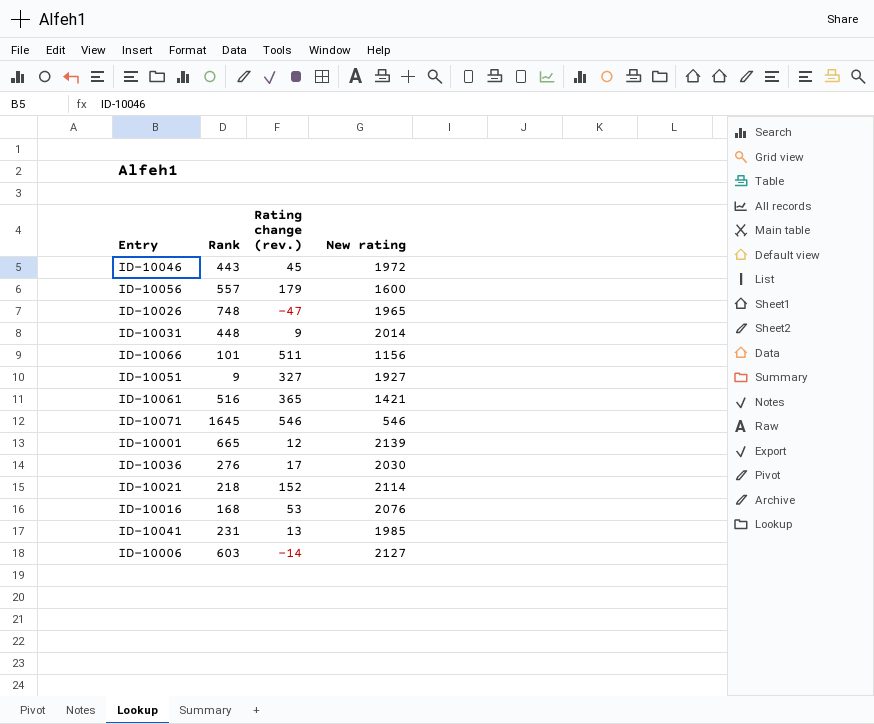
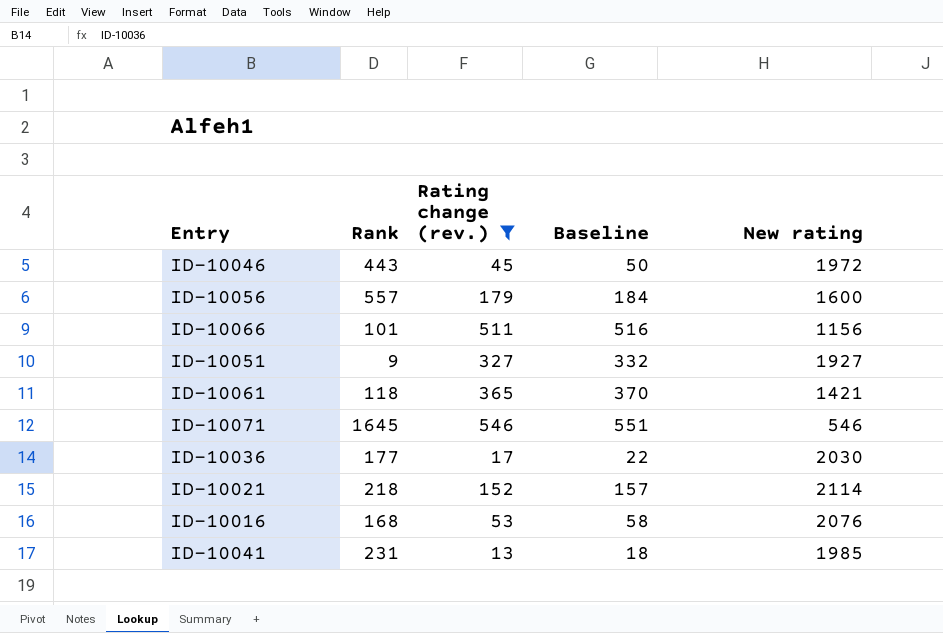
filter: none -> Rating change (rev.) >= 13
column Baseline | formula: none -> [Rating change (rev.)] + 5
ID-10061 | Rank: 516 -> 118
ID-10036 | Rank: 276 -> 177

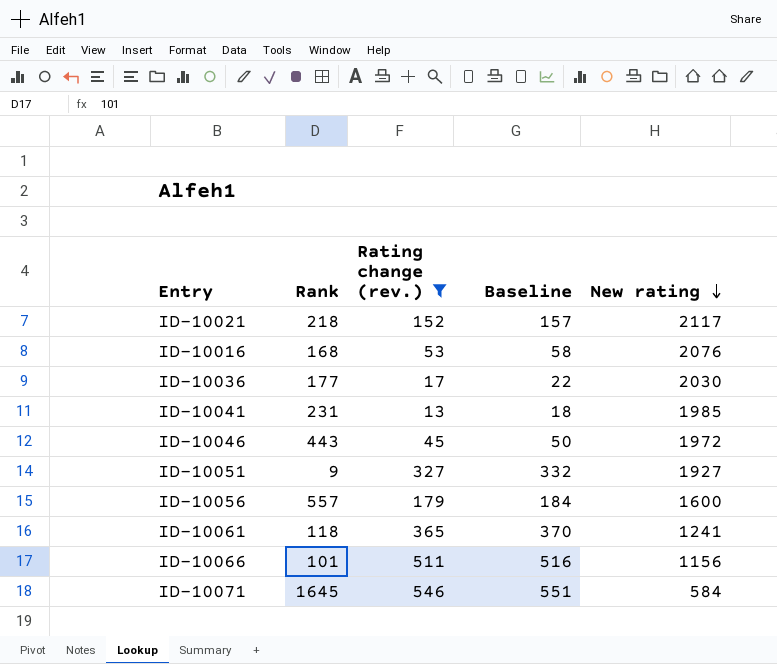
row order: none -> New rating descending
ID-10021 | New rating: 2114 -> 2117
ID-10061 | New rating: 1421 -> 1241
ID-10071 | New rating: 546 -> 584

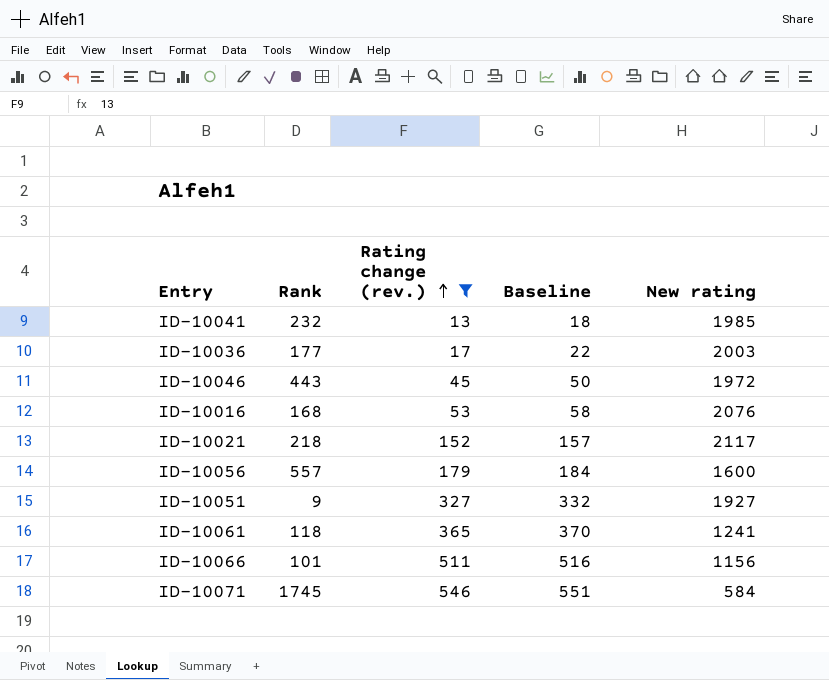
row order: New rating descending -> Rating change (rev.) ascending
ID-10041 | Rank: 231 -> 232
ID-10036 | New rating: 2030 -> 2003
ID-10071 | Rank: 1645 -> 1745

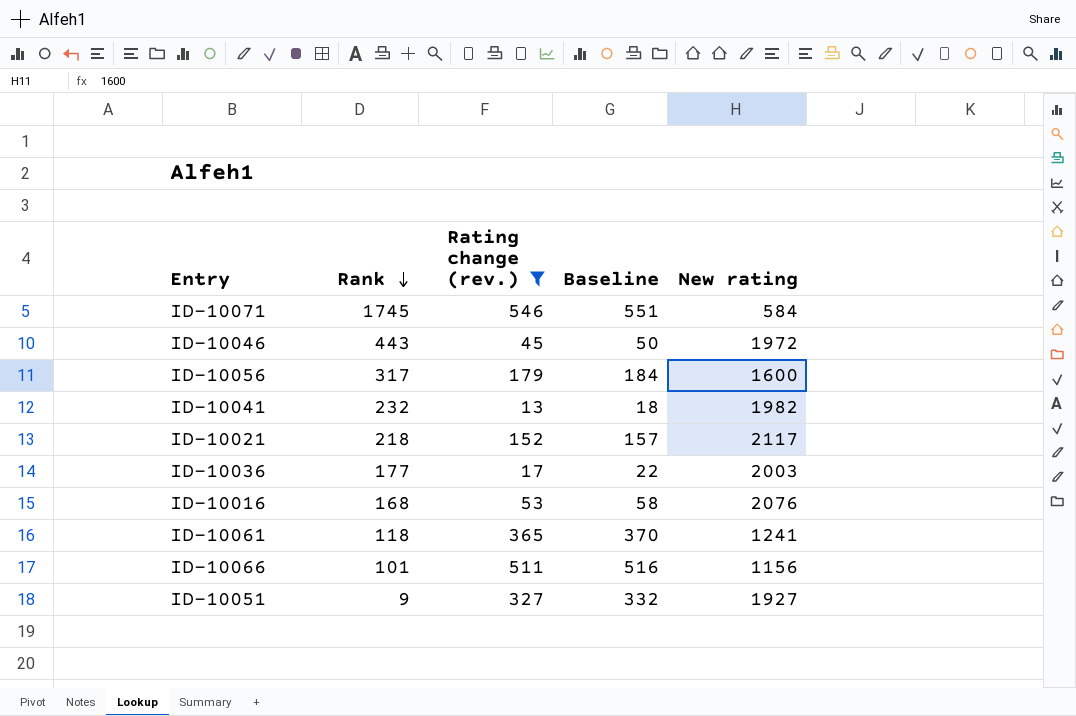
row order: Rating change (rev.) ascending -> Rank descending
ID-10056 | Rank: 557 -> 317
ID-10041 | New rating: 1985 -> 1982

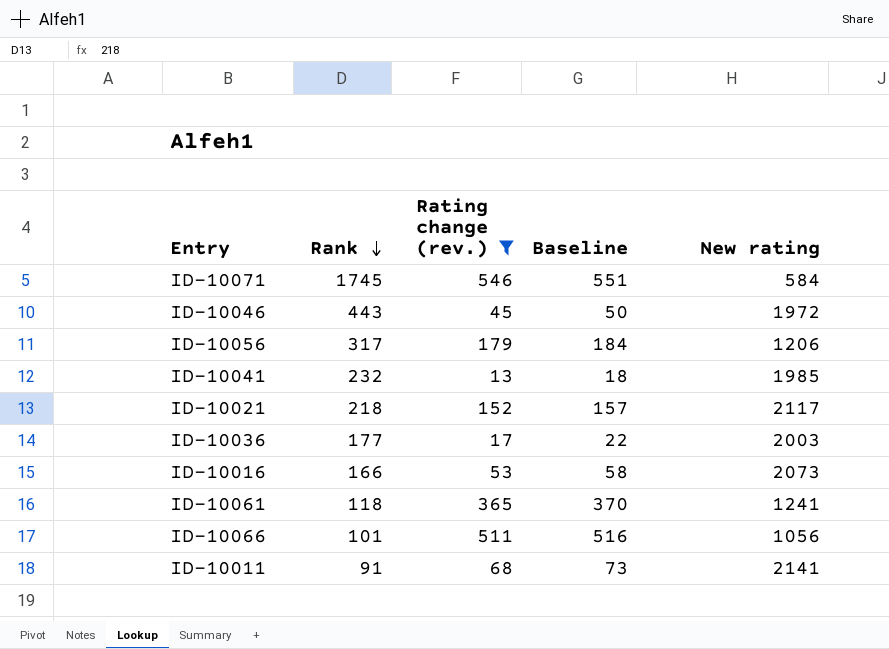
row ID-10051: 9 | 327 | 332 | 1927 -> none
ID-10056 | New rating: 1600 -> 1206
ID-10041 | New rating: 1982 -> 1985
ID-10016 | Rank: 168 -> 166
ID-10016 | New rating: 2076 -> 2073
ID-10066 | New rating: 1156 -> 1056
row ID-10011: none -> 91 | 68 | 73 | 2141

